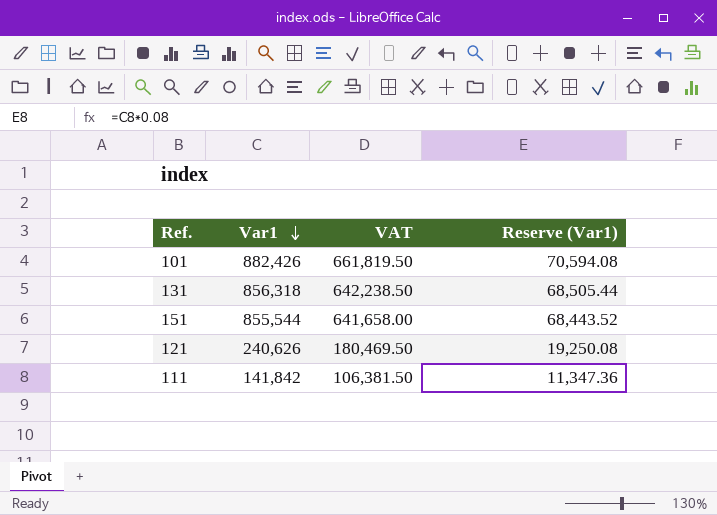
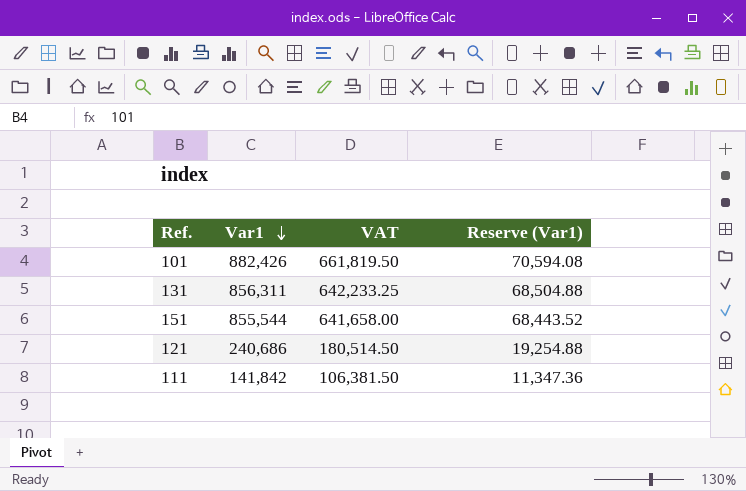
131 | Var1: 856,318 -> 856,311
131 | VAT: 642,238.50 -> 642,233.25
131 | Reserve (Var1): 68,505.44 -> 68,504.88
121 | Var1: 240,626 -> 240,686
121 | VAT: 180,469.50 -> 180,514.50
121 | Reserve (Var1): 19,250.08 -> 19,254.88

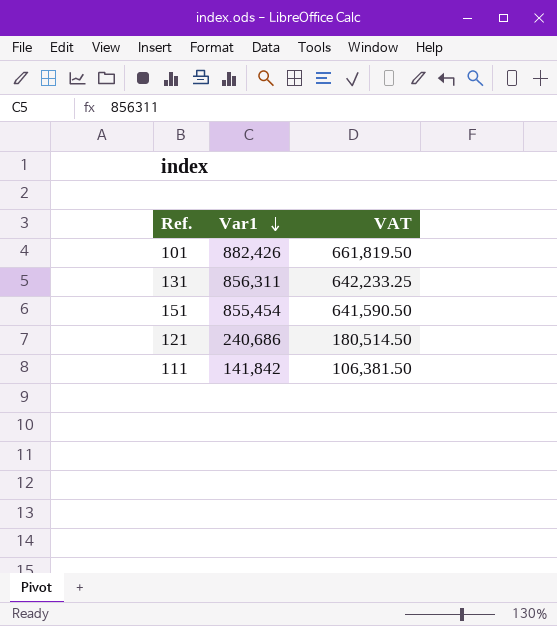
column Reserve (Var1) | formula: [Var1] * 0.08 -> none
151 | Var1: 855,544 -> 855,454
151 | VAT: 641,658.00 -> 641,590.50

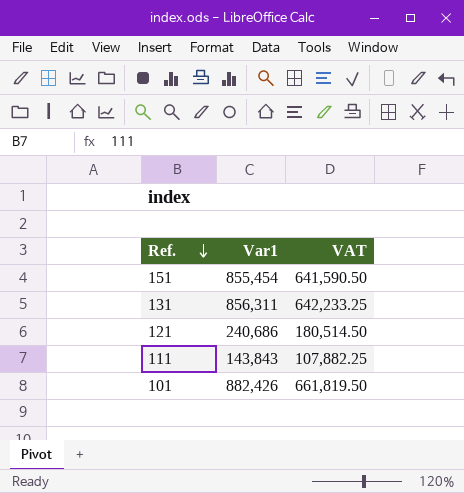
row order: Var1 descending -> Ref. descending
111 | Var1: 141,842 -> 143,843
111 | VAT: 106,381.50 -> 107,882.25

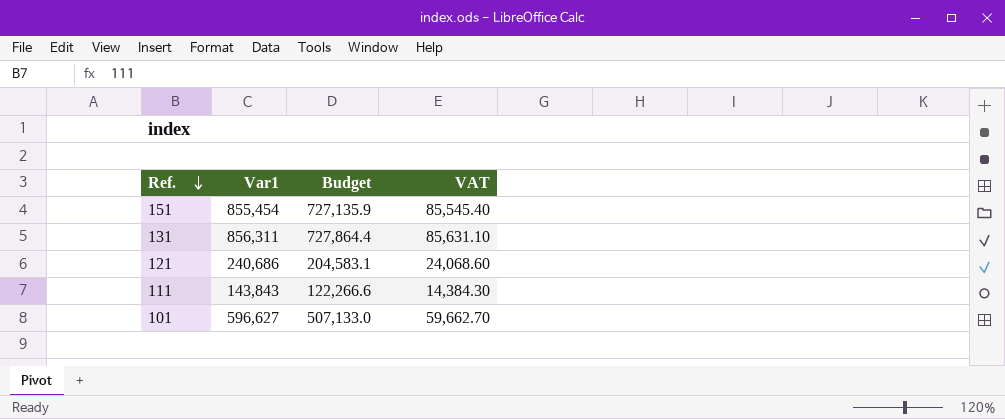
column Budget | formula: none -> [Var1] * 0.85
column VAT | formula: [Var1] * 0.75 -> [Var1] * 0.1
101 | Var1: 882,426 -> 596,627

